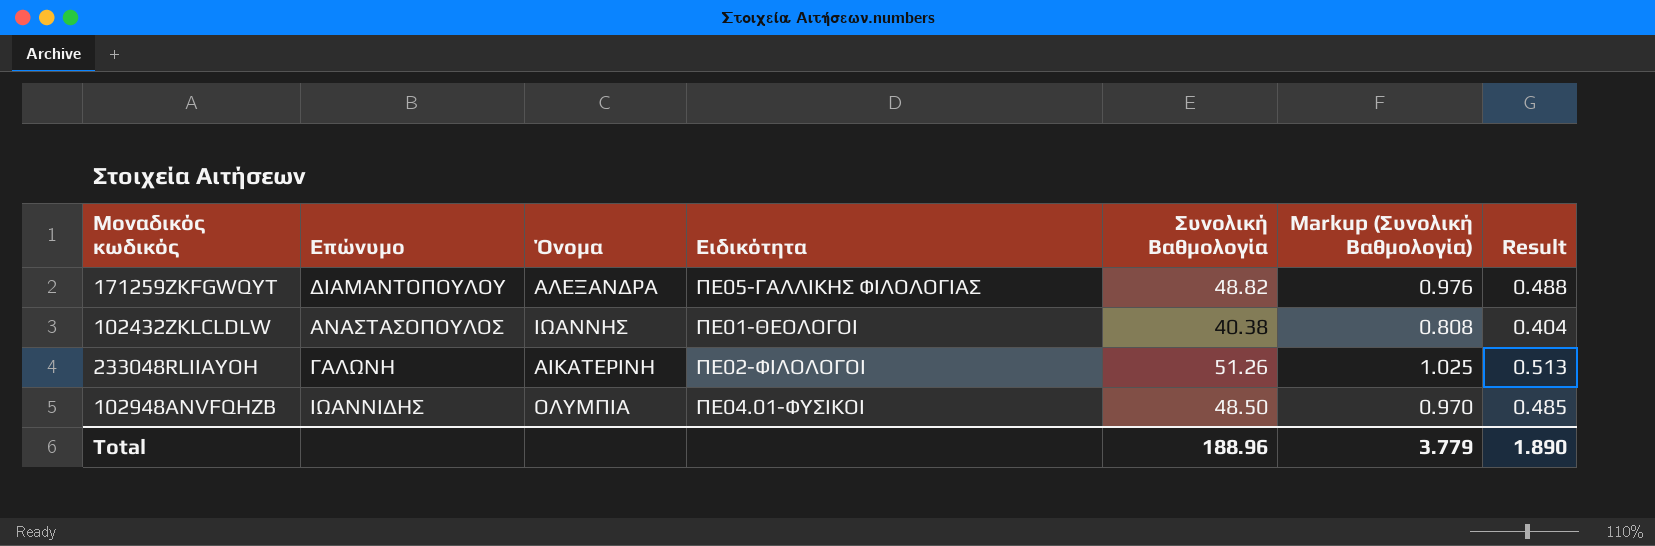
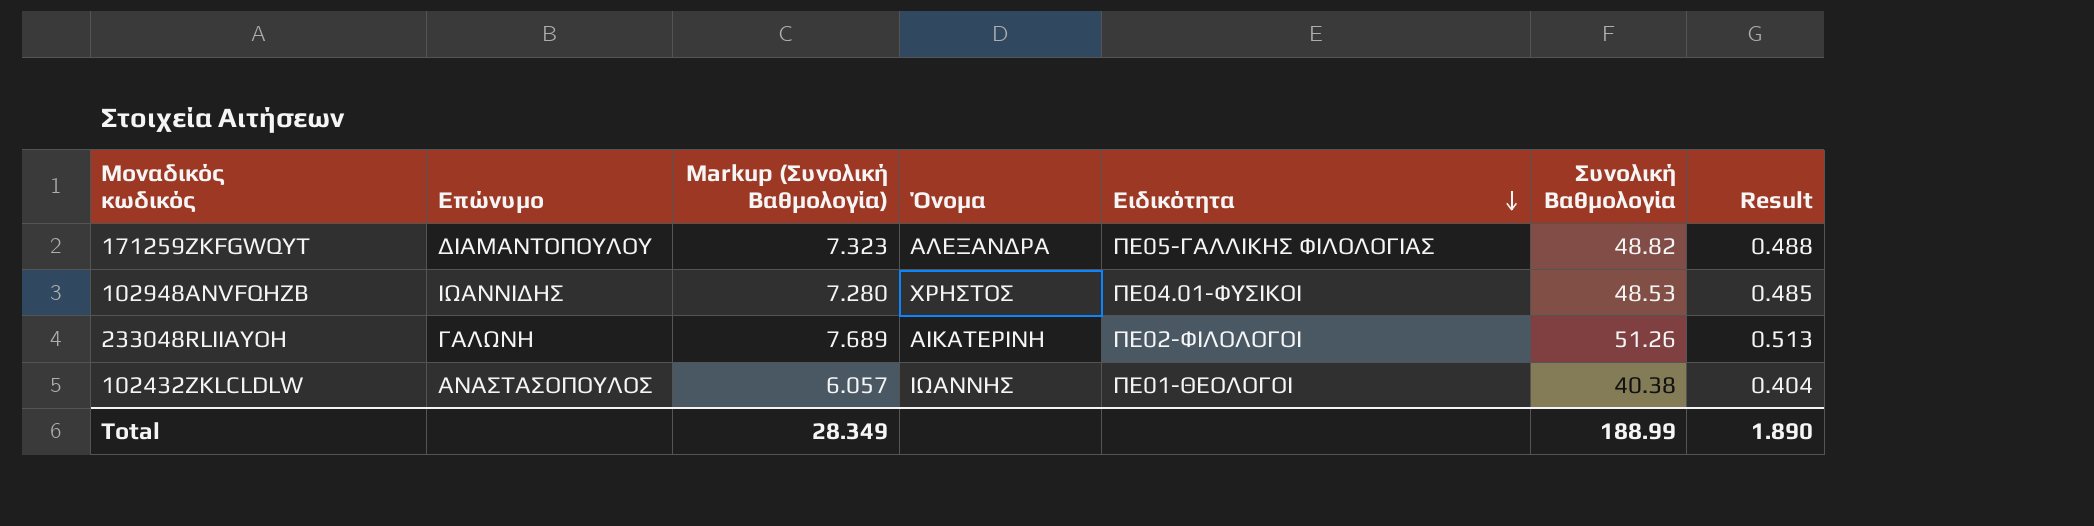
row order: none -> Ειδικότητα descending
column Markup (Συνολική Βαθμολογία) | formula: [Συνολική Βαθμολογία] * 0.02 -> [Συνολική Βαθμολογία] * 0.15
column Markup (Συνολική Βαθμολογία) | position: 6 -> 3
102948ANVFQHZB | Όνομα: ΟΛΥΜΠΙΑ -> ΧΡΗΣΤΟΣ
102948ANVFQHZB | Συνολική Βαθμολογία: 48.50 -> 48.53
Total | Markup (Συνολική Βαθμολογία): 3.779 -> 28.349
Total | Συνολική Βαθμολογία: 188.96 -> 188.99

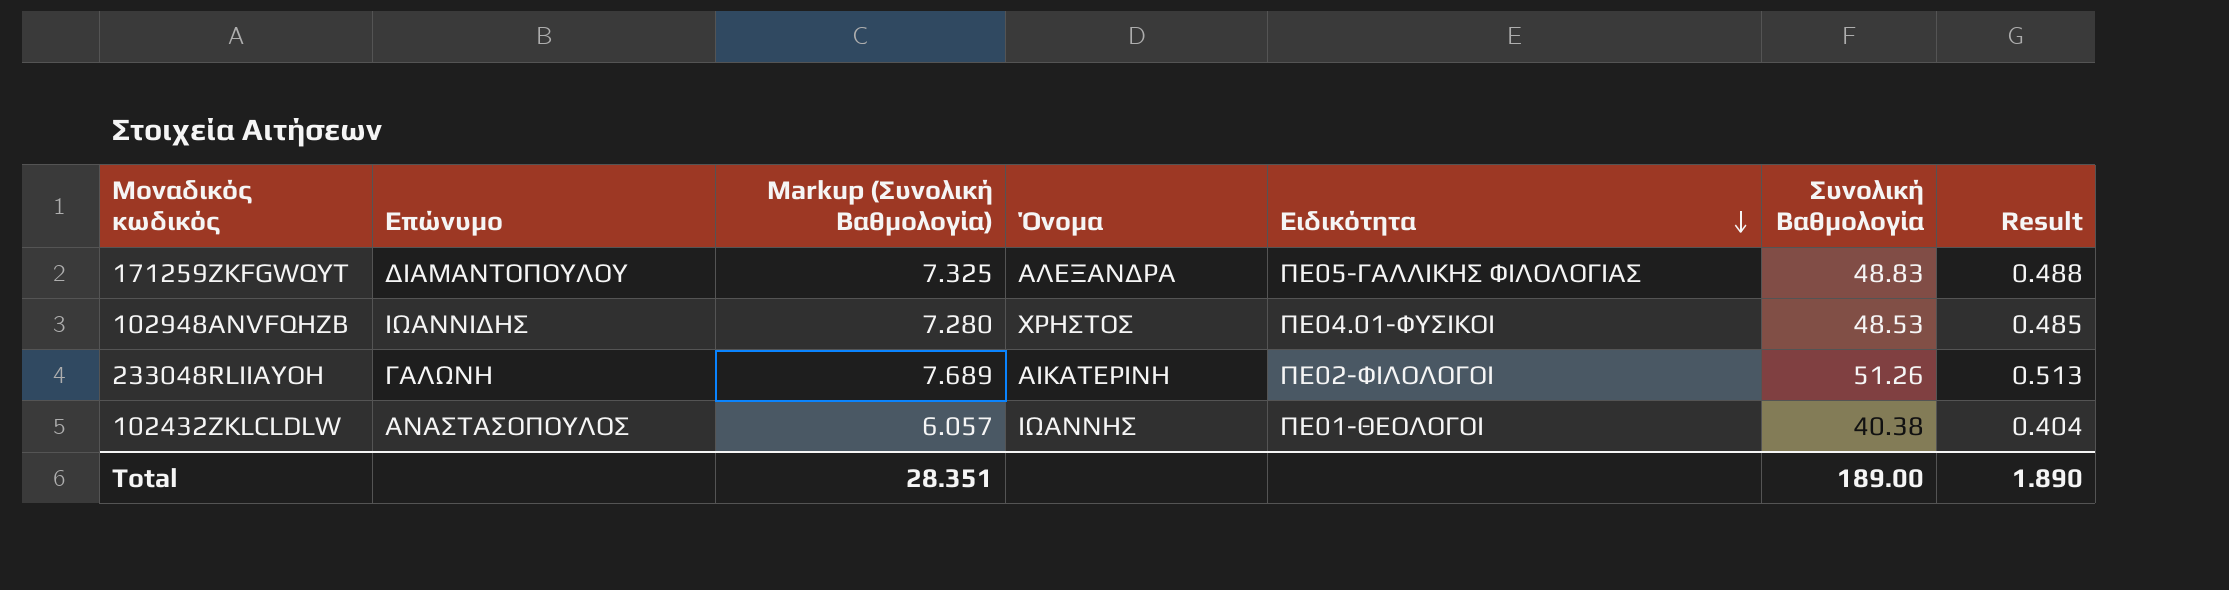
171259ZKFGWQYT | Markup (Συνολική Βαθμολογία): 7.323 -> 7.325
171259ZKFGWQYT | Συνολική Βαθμολογία: 48.82 -> 48.83
Total | Markup (Συνολική Βαθμολογία): 28.349 -> 28.351
Total | Συνολική Βαθμολογία: 188.99 -> 189.00

